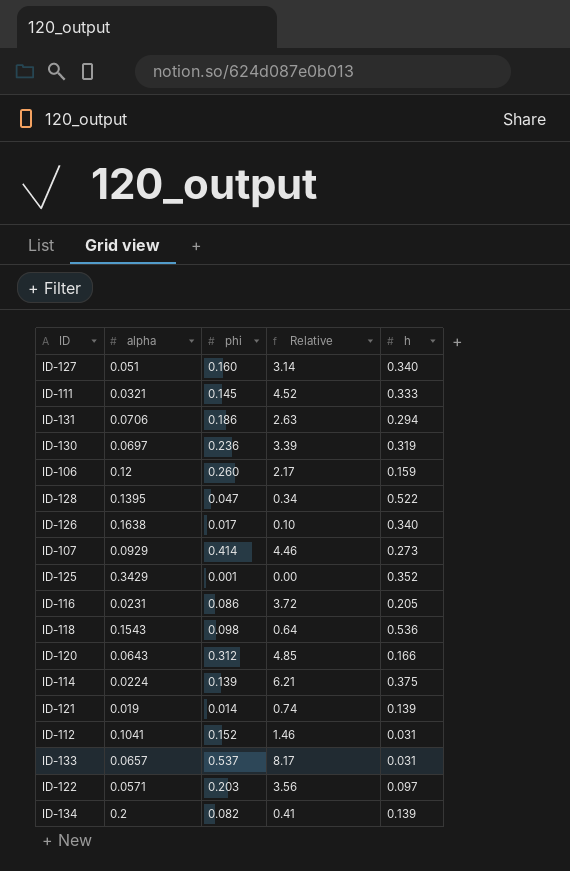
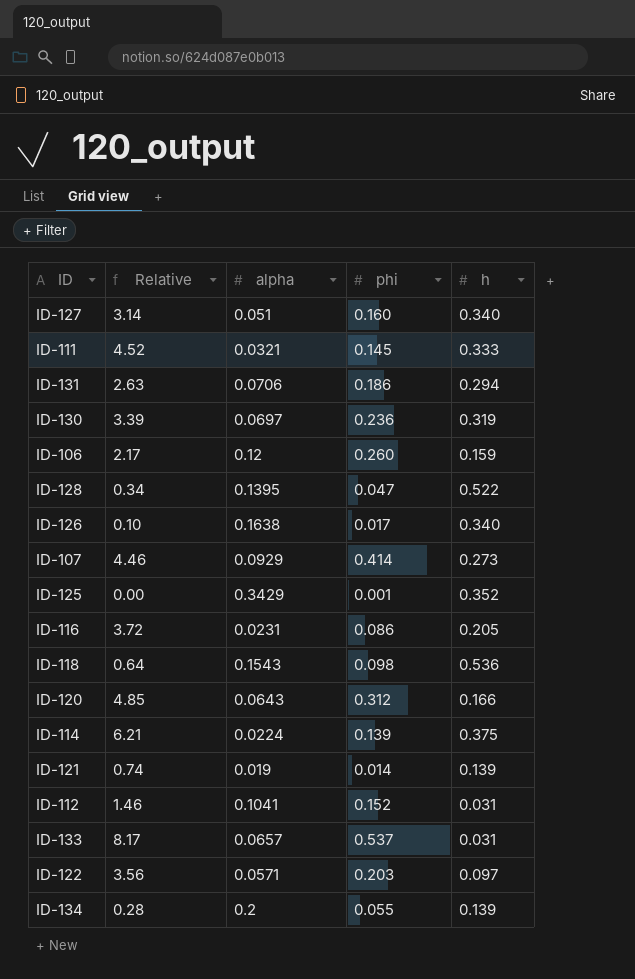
column Relative | position: 4 -> 2
ID-134 | Relative: 0.41 -> 0.28
ID-134 | phi: 0.082 -> 0.055

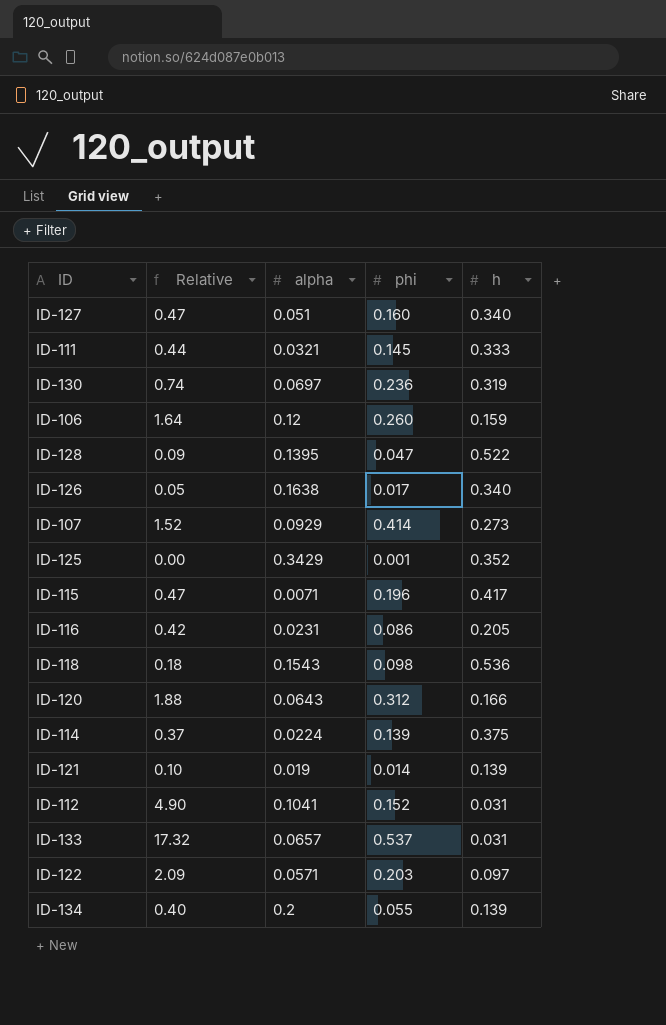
column Relative | formula: [phi] / [alpha] -> [phi] / [h]
row ID-131: 2.63 | 0.0706 | 0.186 | 0.294 -> none
row ID-115: none -> 0.47 | 0.0071 | 0.196 | 0.417

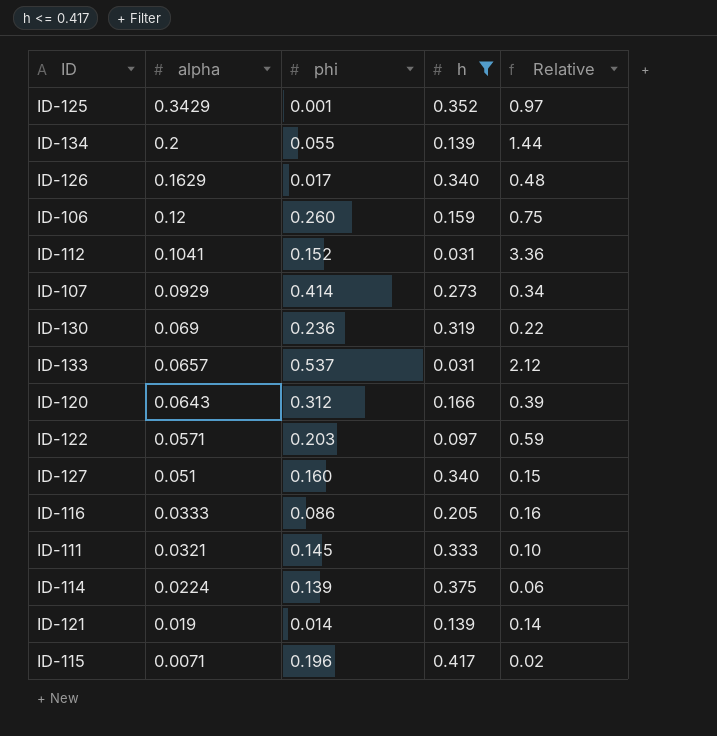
filter: none -> h <= 0.417
row order: none -> alpha descending
column Relative | formula: [phi] / [h] -> [alpha] / [h]
column Relative | position: 2 -> 5
ID-126 | alpha: 0.1638 -> 0.1629
ID-130 | alpha: 0.0697 -> 0.069
ID-116 | alpha: 0.0231 -> 0.0333

